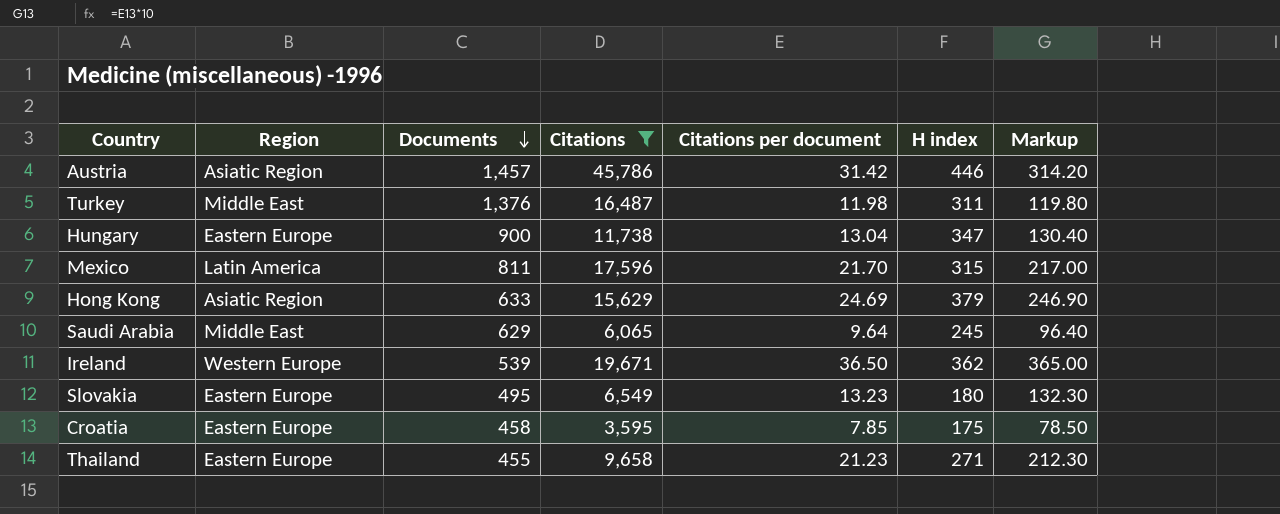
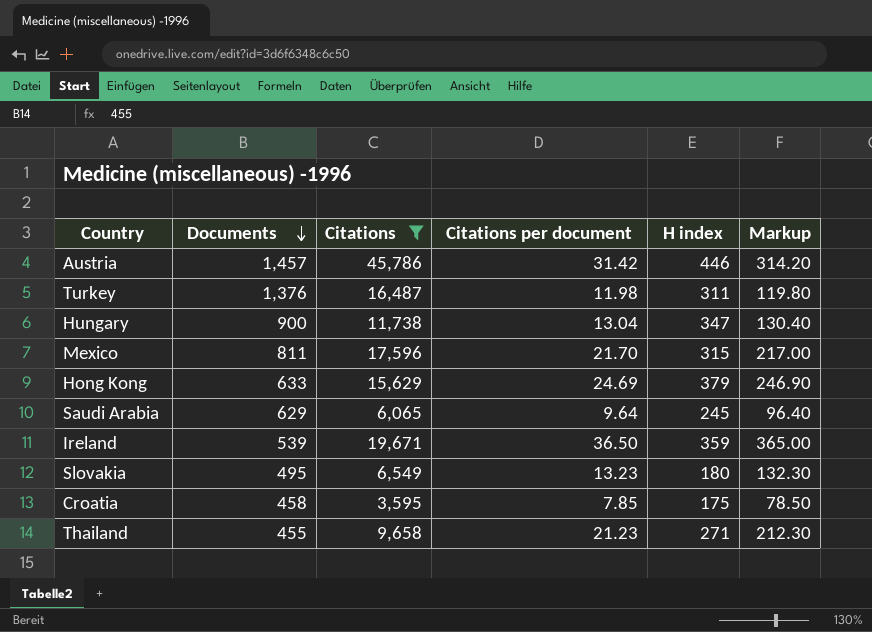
column Region | position: 2 -> none
Ireland | H index: 362 -> 359

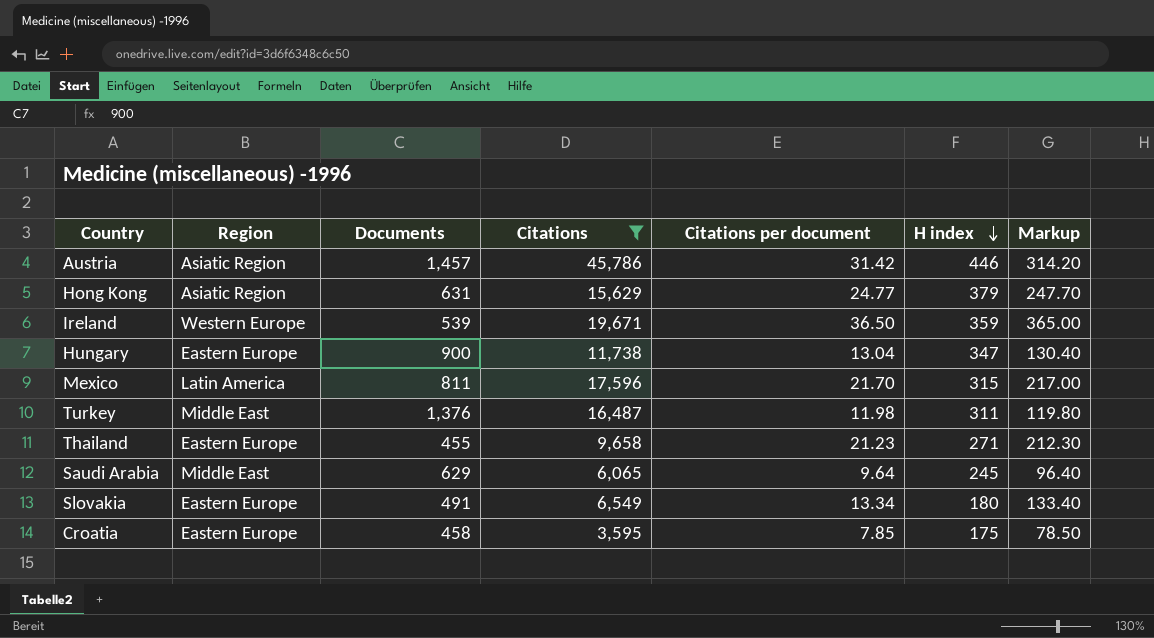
row order: Documents descending -> H index descending
column Region | position: none -> 2
Hong Kong | Documents: 633 -> 631
Hong Kong | Citations per document: 24.69 -> 24.77
Hong Kong | Markup: 246.90 -> 247.70
Slovakia | Documents: 495 -> 491
Slovakia | Citations per document: 13.23 -> 13.34
Slovakia | Markup: 132.30 -> 133.40

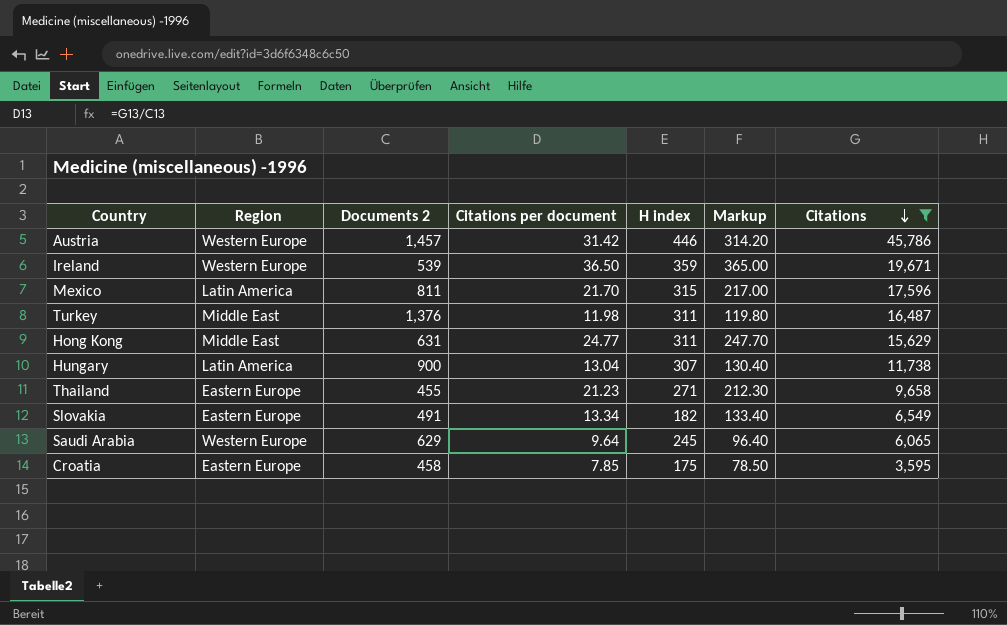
row order: H index descending -> Citations descending
column name: Documents -> Documents 2
column Citations | position: 4 -> 7
Austria | Region: Asiatic Region -> Western Europe
Hong Kong | Region: Asiatic Region -> Middle East
Hong Kong | H index: 379 -> 311
Hungary | Region: Eastern Europe -> Latin America
Hungary | H index: 347 -> 307
Slovakia | H index: 180 -> 182
Saudi Arabia | Region: Middle East -> Western Europe

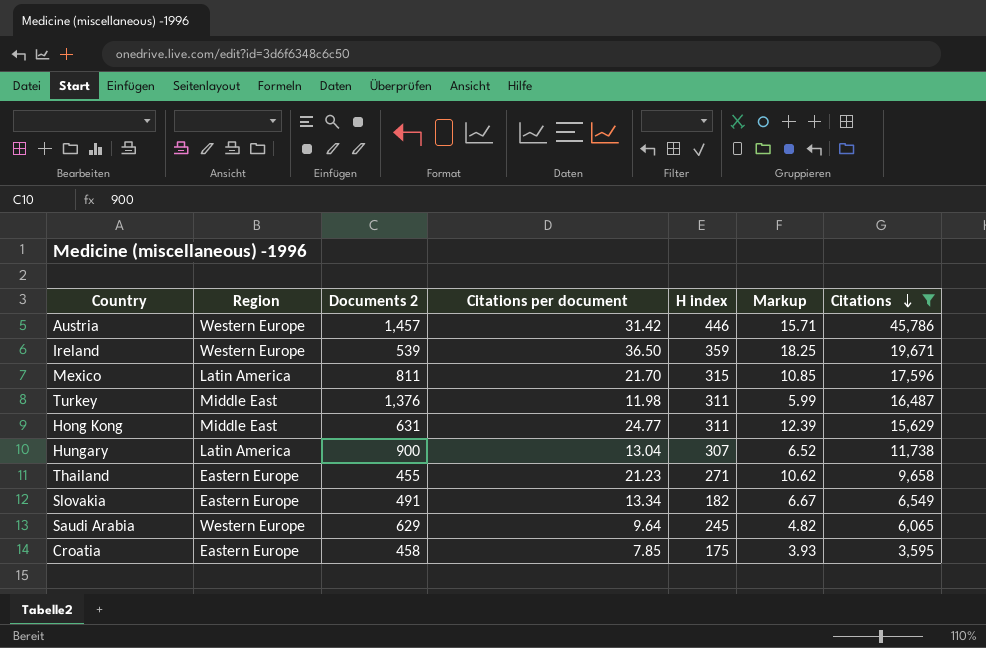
column Markup | formula: [Citations per document] * 10 -> [Citations per document] * 0.5

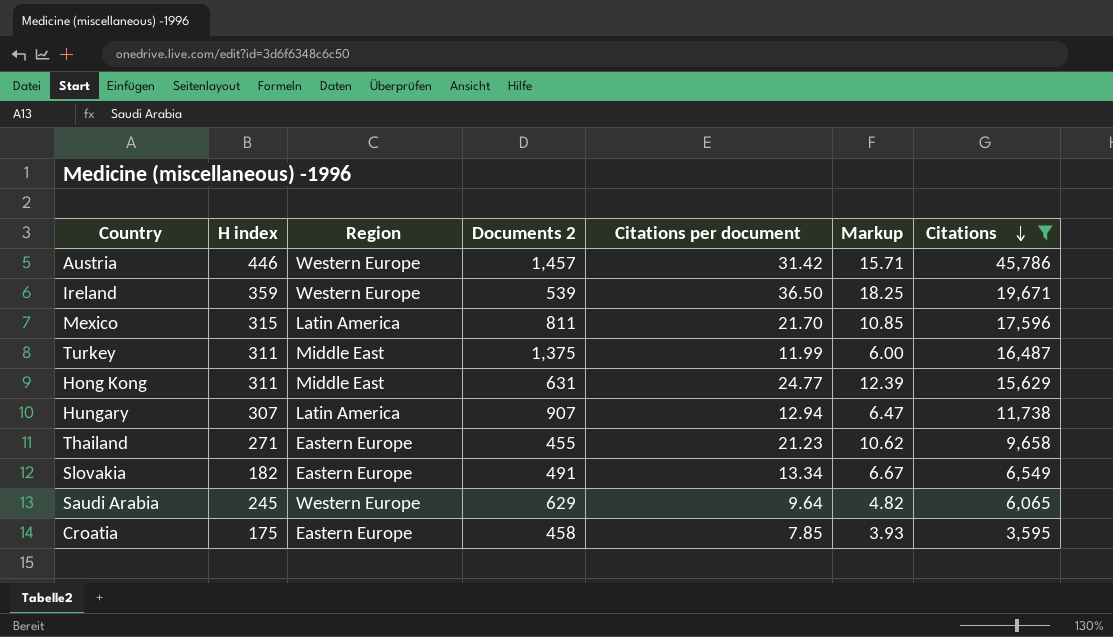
column H index | position: 5 -> 2
Turkey | Documents 2: 1,376 -> 1,375
Turkey | Citations per document: 11.98 -> 11.99
Turkey | Markup: 5.99 -> 6.00
Hungary | Documents 2: 900 -> 907
Hungary | Citations per document: 13.04 -> 12.94
Hungary | Markup: 6.52 -> 6.47

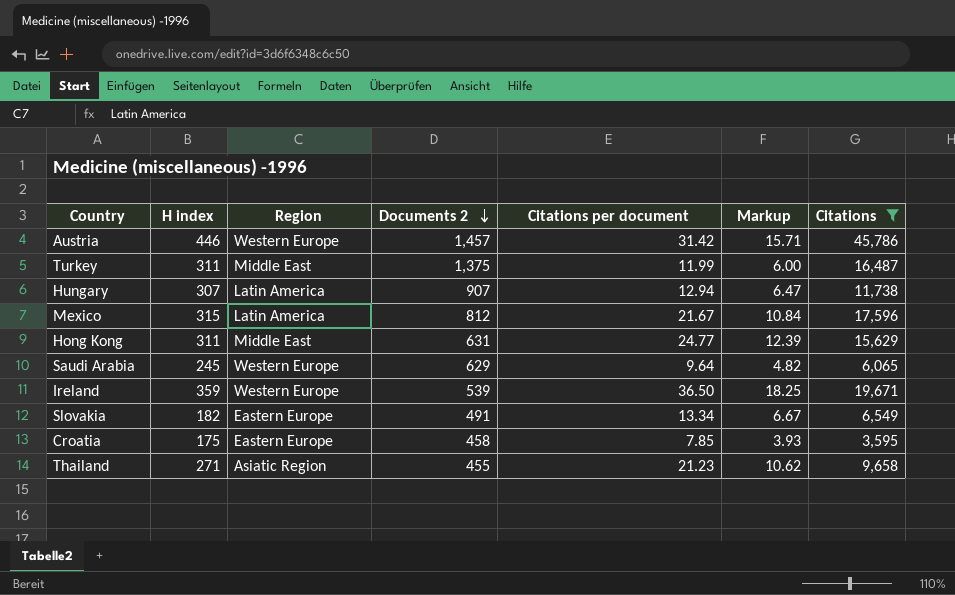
row order: Citations descending -> Documents 2 descending
Mexico | Documents 2: 811 -> 812
Mexico | Citations per document: 21.70 -> 21.67
Mexico | Markup: 10.85 -> 10.84
Thailand | Region: Eastern Europe -> Asiatic Region

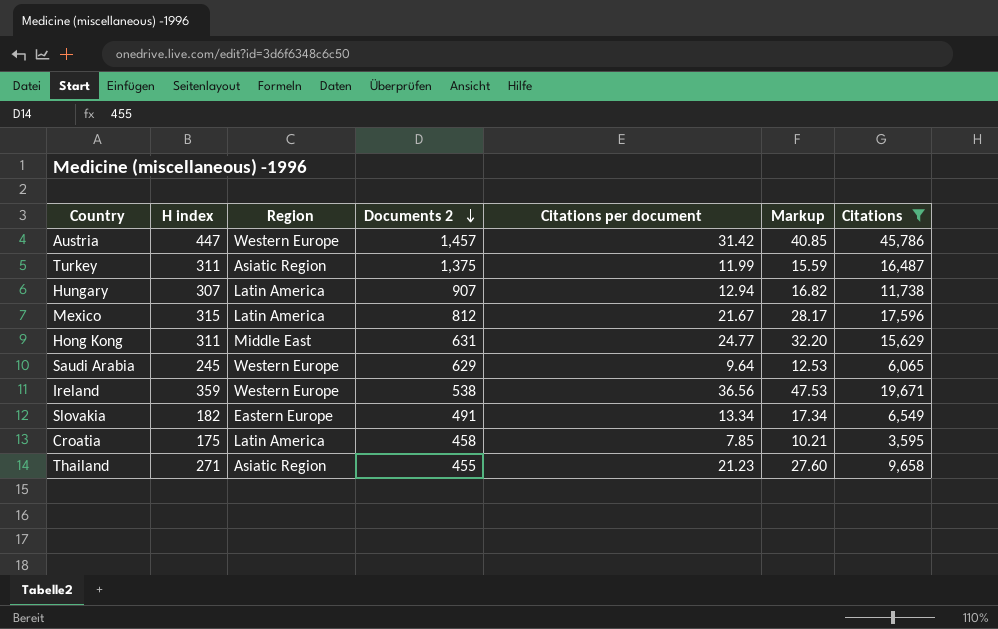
column Markup | formula: [Citations per document] * 0.5 -> [Citations per document] * 1.3
Austria | H index: 446 -> 447
Turkey | Region: Middle East -> Asiatic Region
Ireland | Documents 2: 539 -> 538
Ireland | Citations per document: 36.50 -> 36.56
Croatia | Region: Eastern Europe -> Latin America

